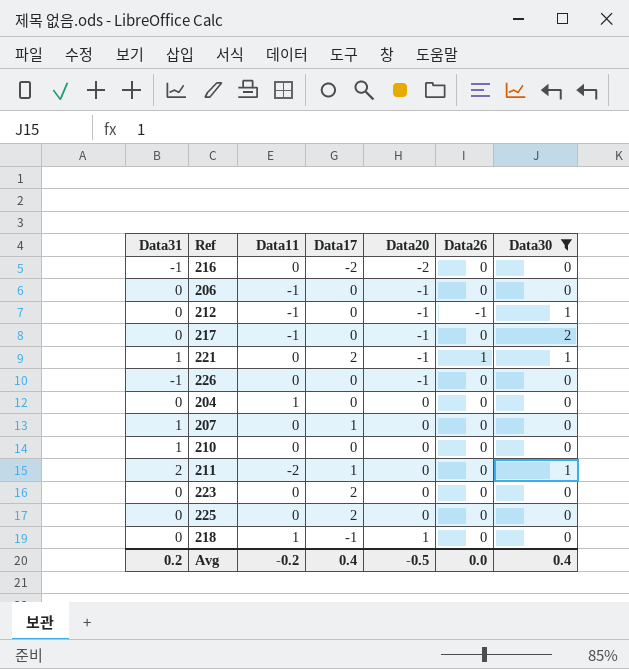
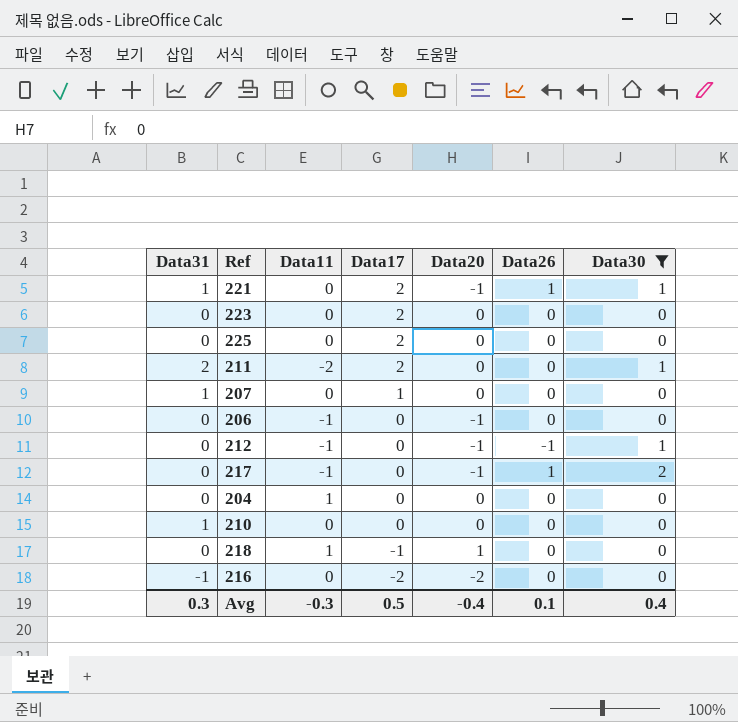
row order: Data20 ascending -> Data17 descending
row 226: -1 | 0 | 0 | -1 | 0 | 0 -> none
211 | Data17: 1 -> 2
217 | Data26: 0 -> 1
Avg | Data31: 0.2 -> 0.3
Avg | Data11: -0.2 -> -0.3
Avg | Data17: 0.4 -> 0.5
Avg | Data20: -0.5 -> -0.4
Avg | Data26: 0.0 -> 0.1

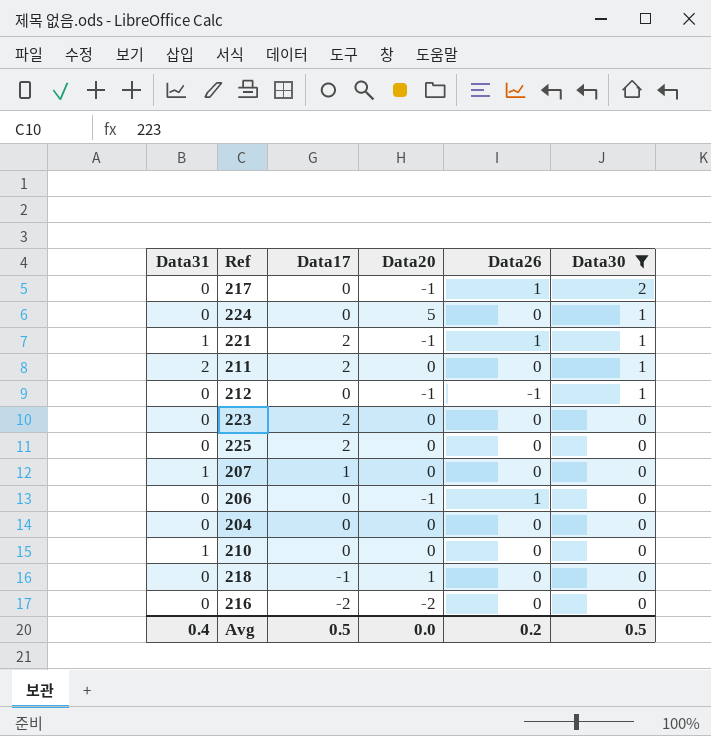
row order: Data17 descending -> Data30 descending
column Data11 | position: 3 -> none
row 224: none -> 0 | 0 | 5 | 0 | 1
206 | Data26: 0 -> 1
216 | Data31: -1 -> 0
Avg | Data31: 0.3 -> 0.4
Avg | Data20: -0.4 -> 0.0
Avg | Data26: 0.1 -> 0.2
Avg | Data30: 0.4 -> 0.5

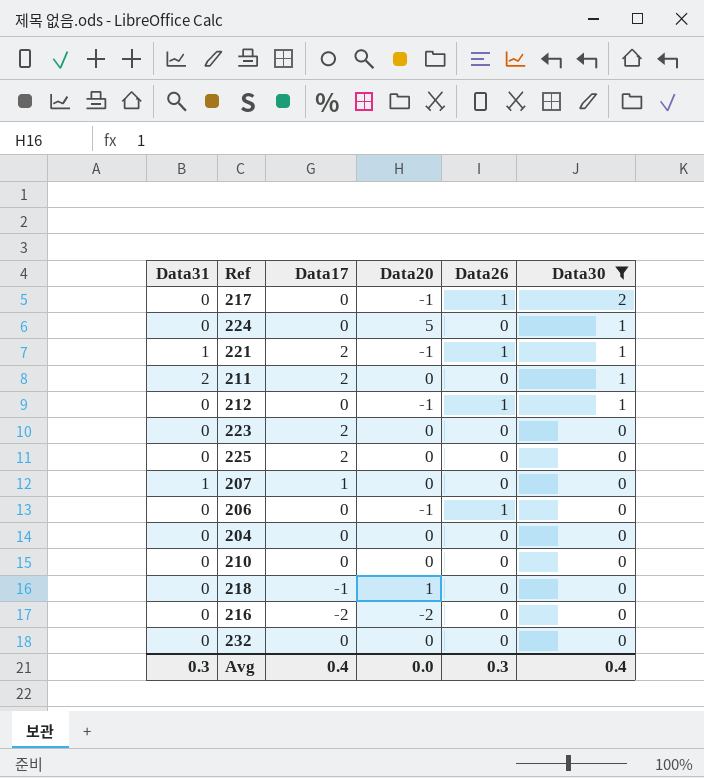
212 | Data26: -1 -> 1
210 | Data31: 1 -> 0
row 232: none -> 0 | 0 | 0 | 0 | 0
Avg | Data31: 0.4 -> 0.3
Avg | Data17: 0.5 -> 0.4
Avg | Data26: 0.2 -> 0.3
Avg | Data30: 0.5 -> 0.4

